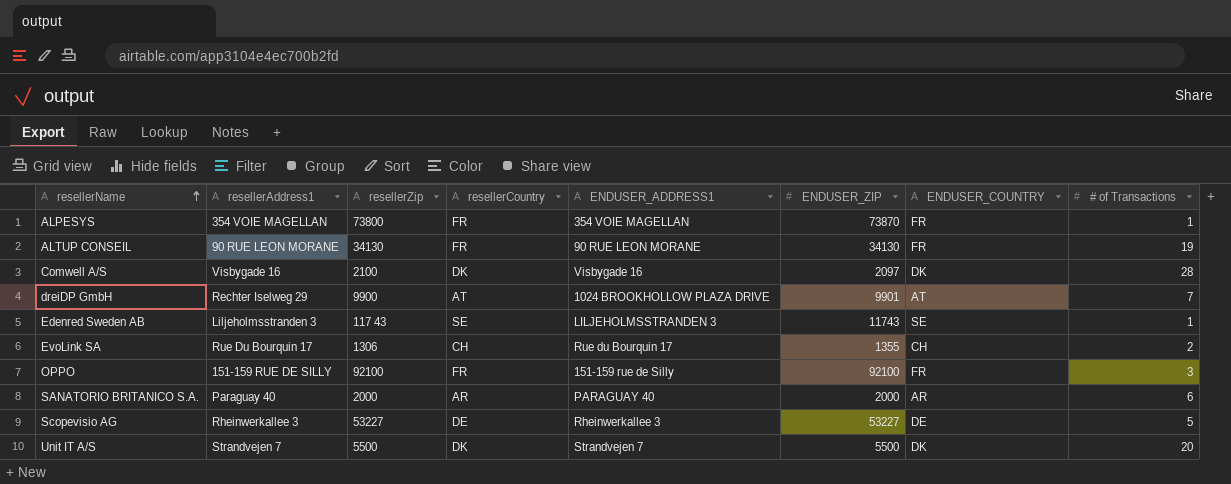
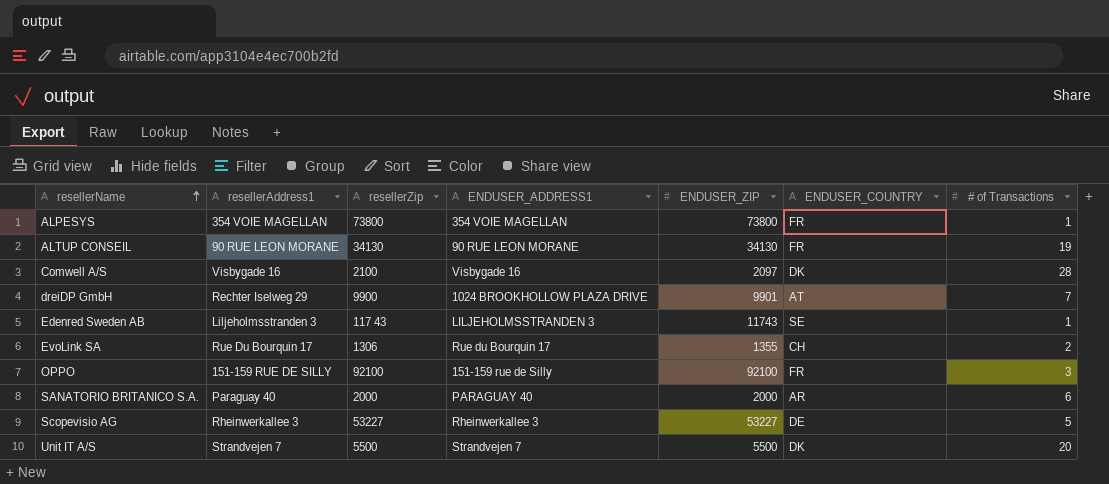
column resellerCountry | position: 4 -> none
ALPESYS | ENDUSER_ZIP: 73870 -> 73800

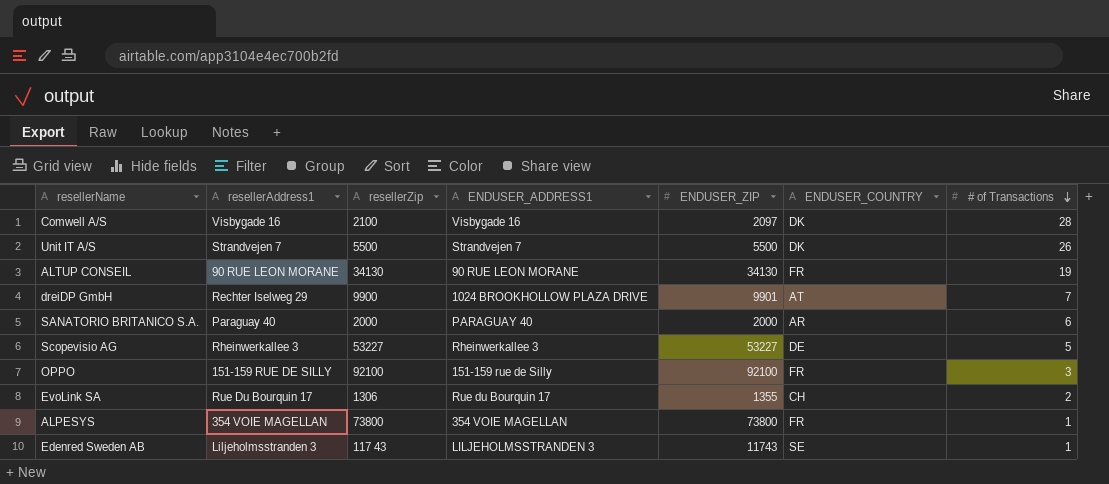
row order: resellerName ascending -> # of Transactions descending
Unit IT A/S | # of Transactions: 20 -> 26

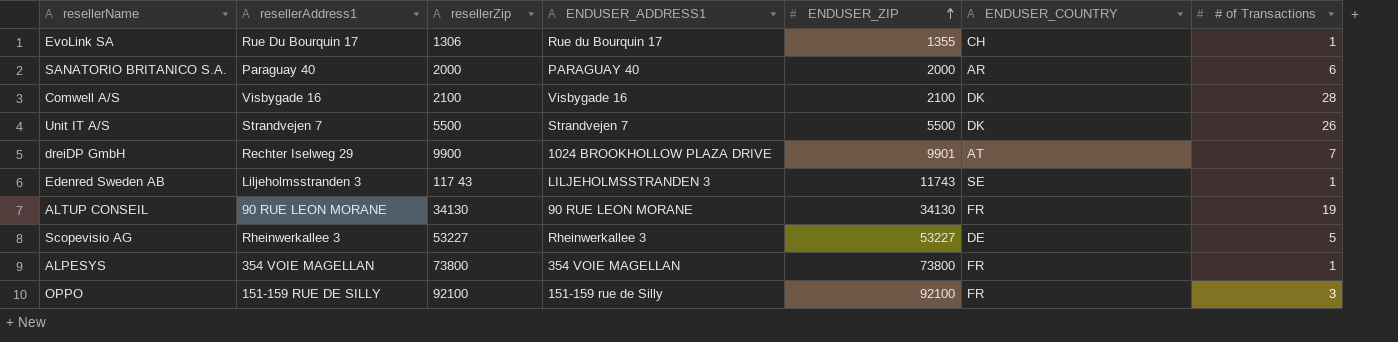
row order: # of Transactions descending -> ENDUSER_ZIP ascending
EvoLink SA | # of Transactions: 2 -> 1
Comwell A/S | ENDUSER_ZIP: 2097 -> 2100

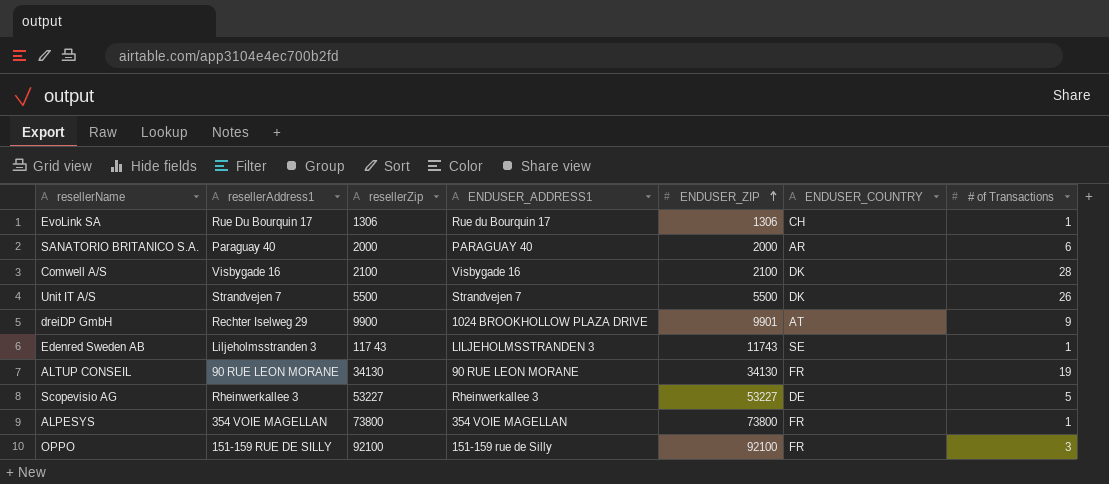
EvoLink SA | ENDUSER_ZIP: 1355 -> 1306
dreiDP GmbH | # of Transactions: 7 -> 9

